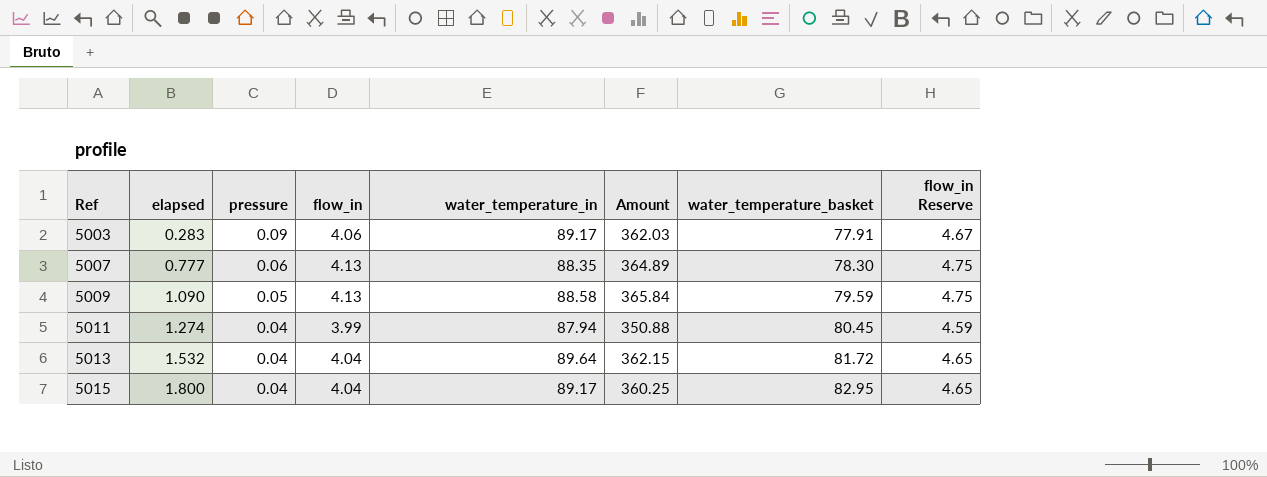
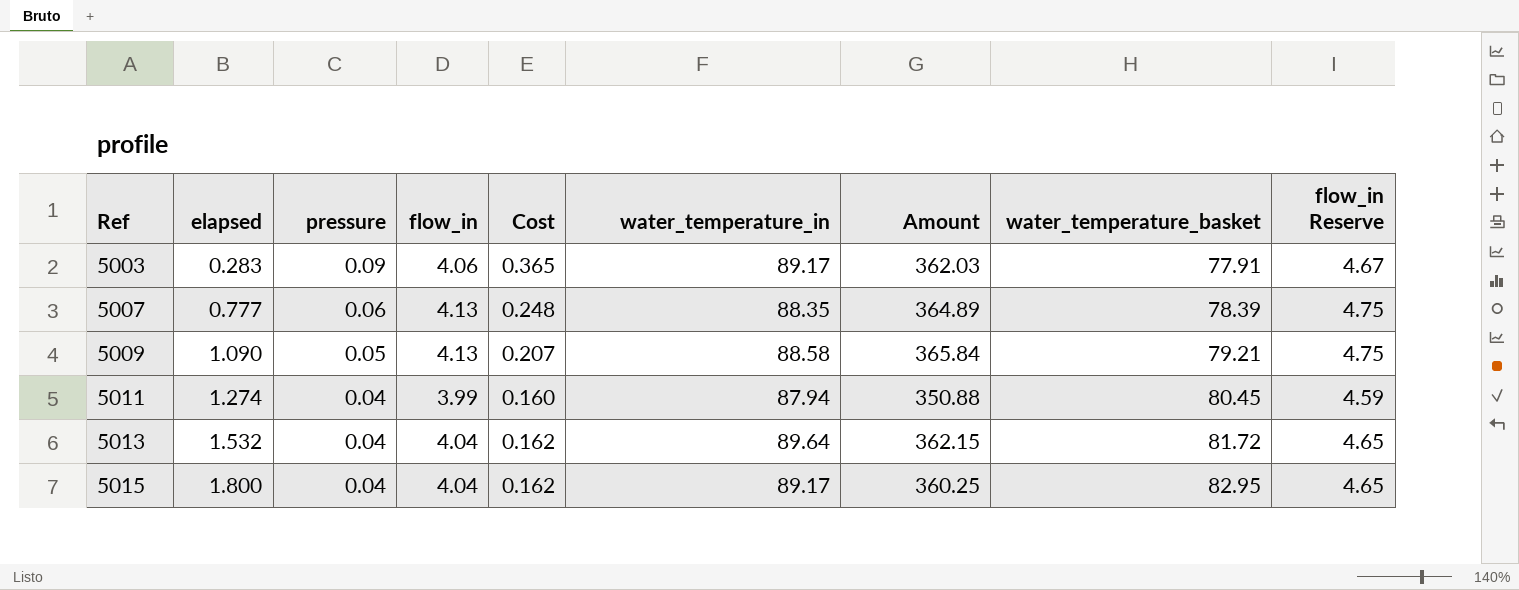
column Cost | formula: none -> [pressure] * [flow_in]
5007 | water_temperature_basket: 78.30 -> 78.39
5009 | water_temperature_basket: 79.59 -> 79.21

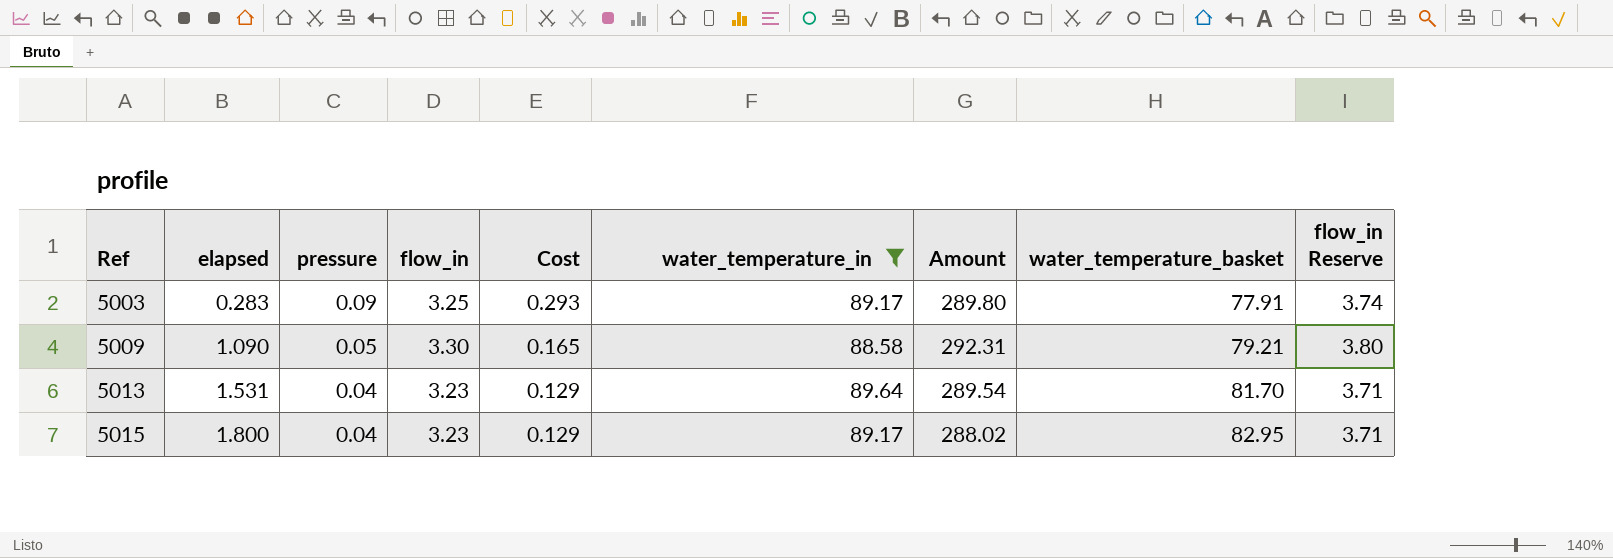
filter: none -> water_temperature_in >= 88.58
5003 | flow_in: 4.06 -> 3.25
5003 | Cost: 0.365 -> 0.293
5003 | Amount: 362.03 -> 289.80
5003 | flow_in Reserve: 4.67 -> 3.74
5009 | flow_in: 4.13 -> 3.30
5009 | Cost: 0.207 -> 0.165
5009 | Amount: 365.84 -> 292.31
5009 | flow_in Reserve: 4.75 -> 3.80
5013 | elapsed: 1.532 -> 1.531
5013 | flow_in: 4.04 -> 3.23
5013 | Cost: 0.162 -> 0.129
5013 | Amount: 362.15 -> 289.54
5013 | water_temperature_basket: 81.72 -> 81.70
5013 | flow_in Reserve: 4.65 -> 3.71
5015 | flow_in: 4.04 -> 3.23
5015 | Cost: 0.162 -> 0.129
5015 | Amount: 360.25 -> 288.02
5015 | flow_in Reserve: 4.65 -> 3.71

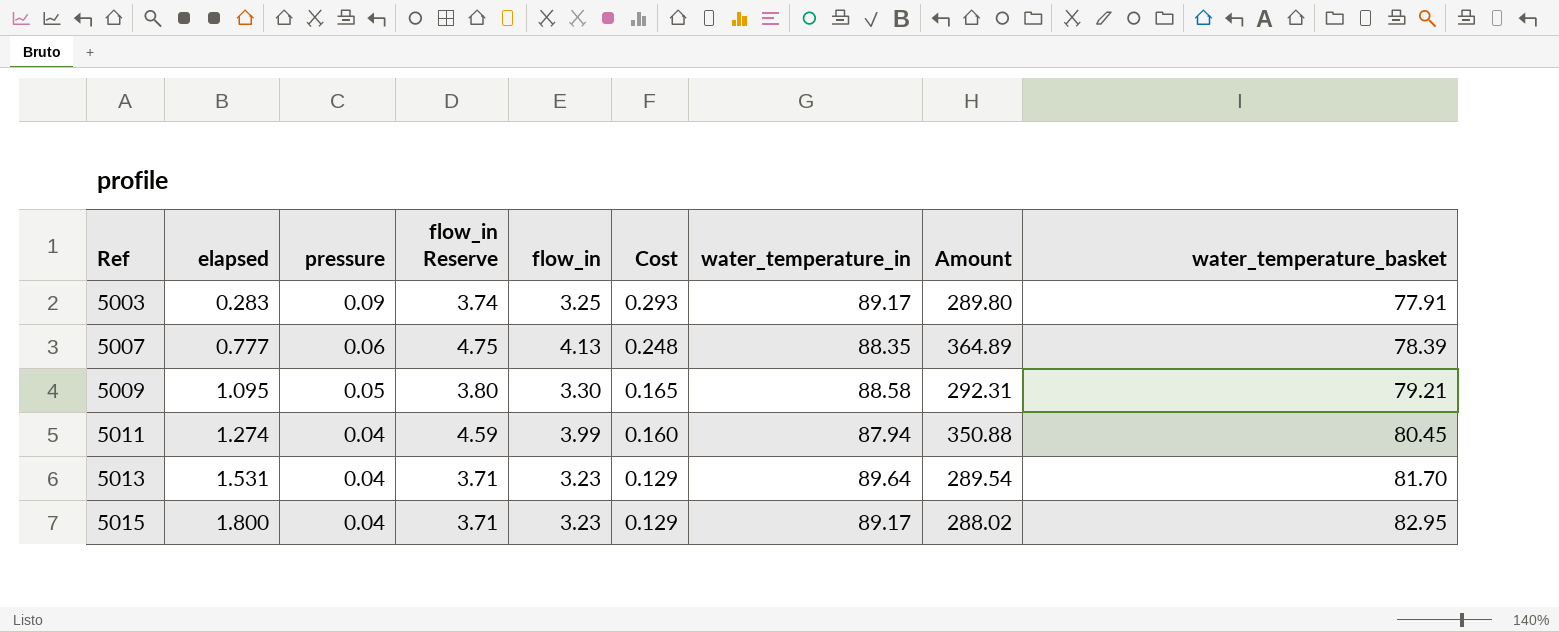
filter: water_temperature_in >= 88.58 -> none
column flow_in Reserve | position: 9 -> 4
5009 | elapsed: 1.090 -> 1.095

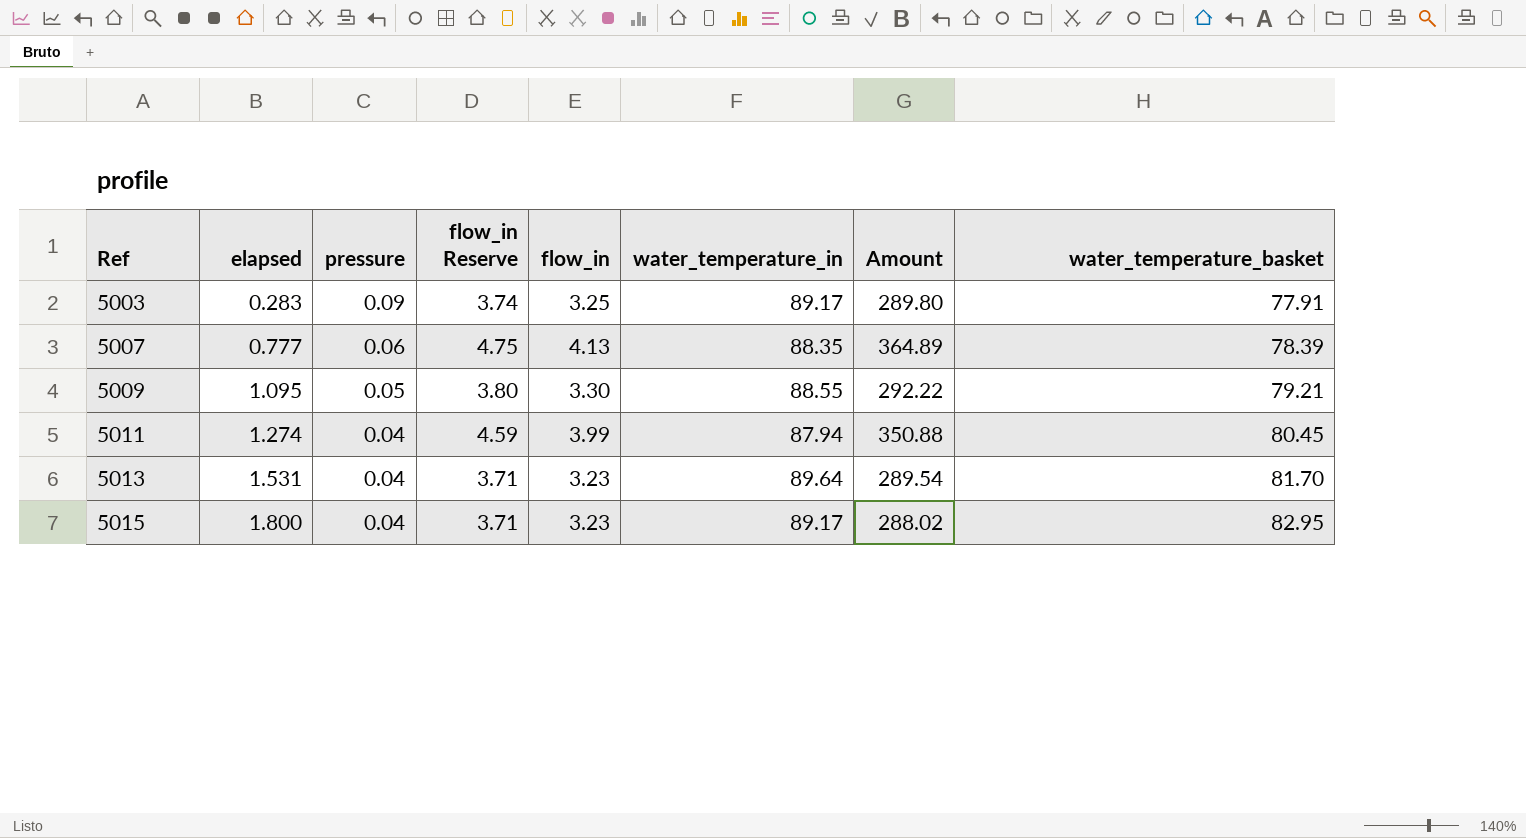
column Cost | formula: [pressure] * [flow_in] -> none
5009 | water_temperature_in: 88.58 -> 88.55
5009 | Amount: 292.31 -> 292.22

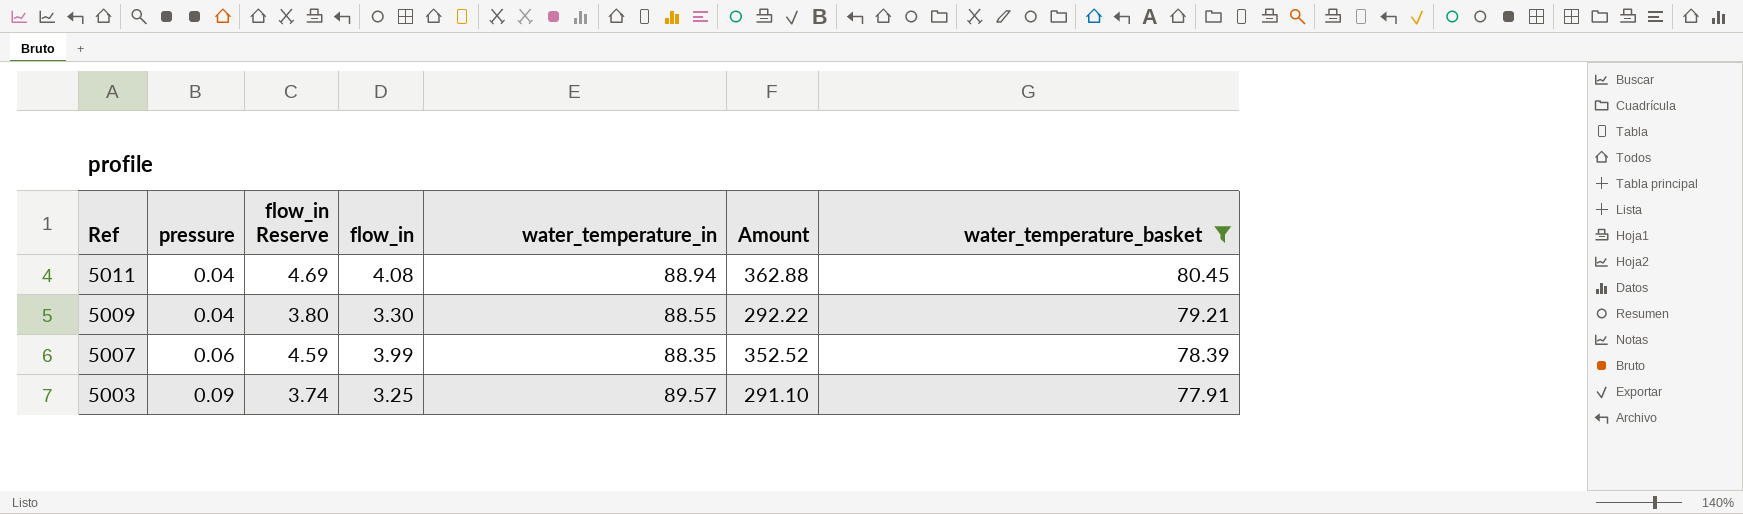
filter: none -> water_temperature_basket <= 80.45
row order: Ref ascending -> Ref descending
column elapsed | position: 2 -> none
5011 | flow_in Reserve: 4.59 -> 4.69
5011 | flow_in: 3.99 -> 4.08
5011 | water_temperature_in: 87.94 -> 88.94
5011 | Amount: 350.88 -> 362.88
5009 | pressure: 0.05 -> 0.04
5007 | flow_in Reserve: 4.75 -> 4.59
5007 | flow_in: 4.13 -> 3.99
5007 | Amount: 364.89 -> 352.52
5003 | water_temperature_in: 89.17 -> 89.57
5003 | Amount: 289.80 -> 291.10

